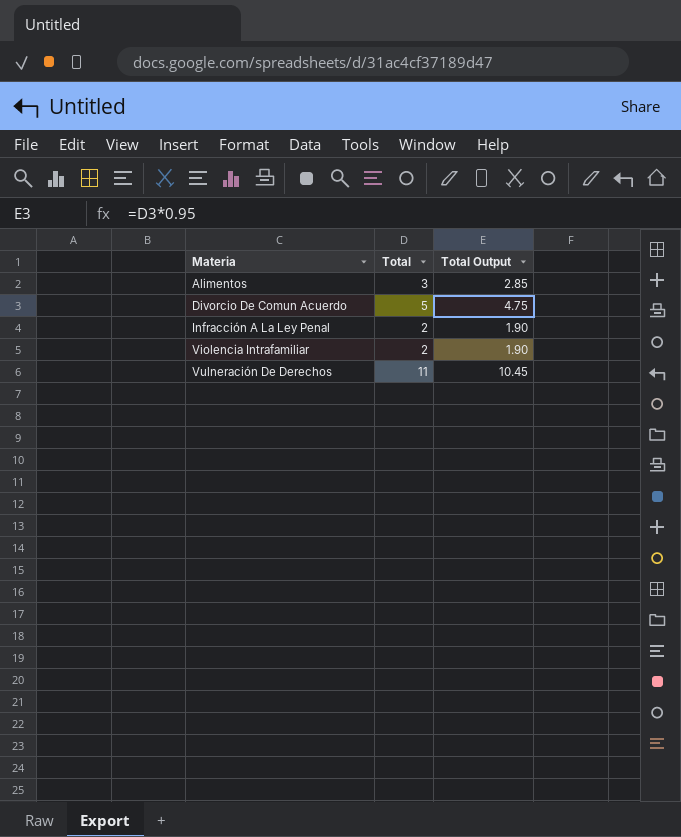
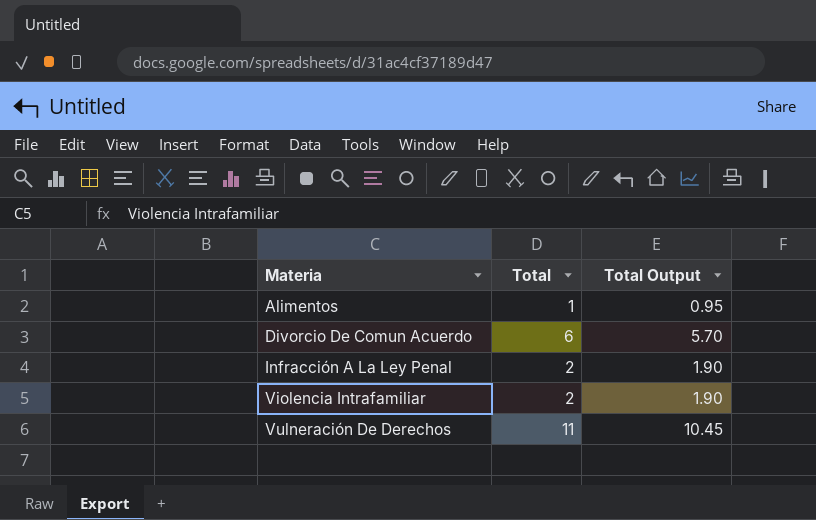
Alimentos | Total: 3 -> 1
Alimentos | Total Output: 2.85 -> 0.95
Divorcio De Comun Acuerdo | Total: 5 -> 6
Divorcio De Comun Acuerdo | Total Output: 4.75 -> 5.70

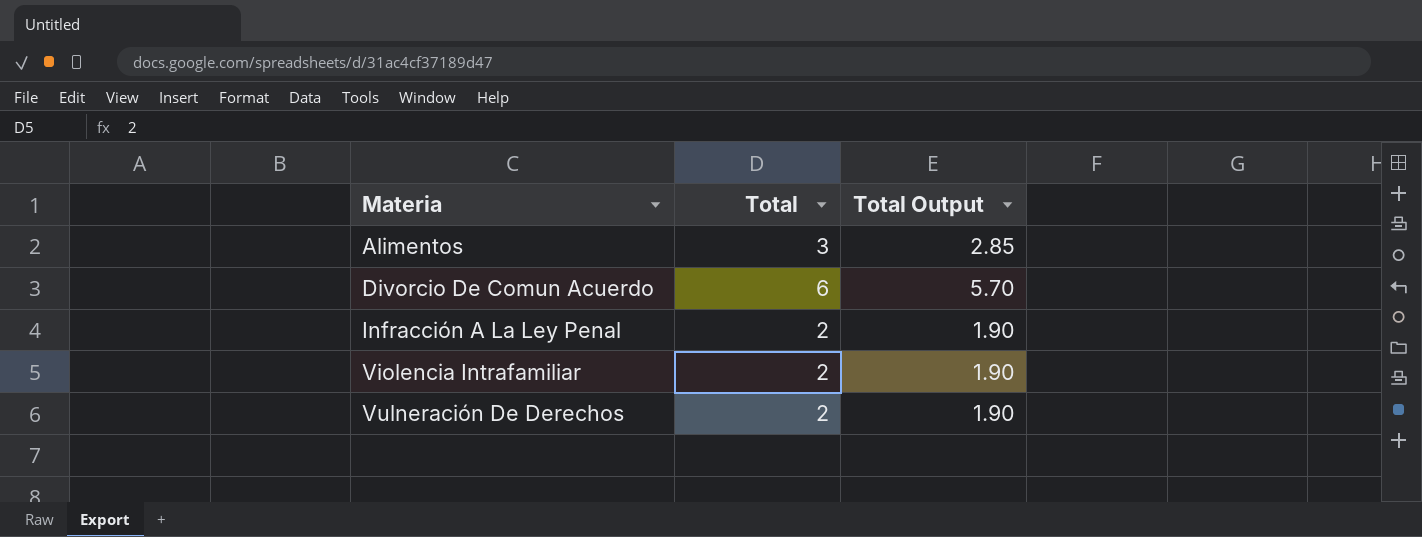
Alimentos | Total: 1 -> 3
Alimentos | Total Output: 0.95 -> 2.85
Vulneración De Derechos | Total: 11 -> 2
Vulneración De Derechos | Total Output: 10.45 -> 1.90

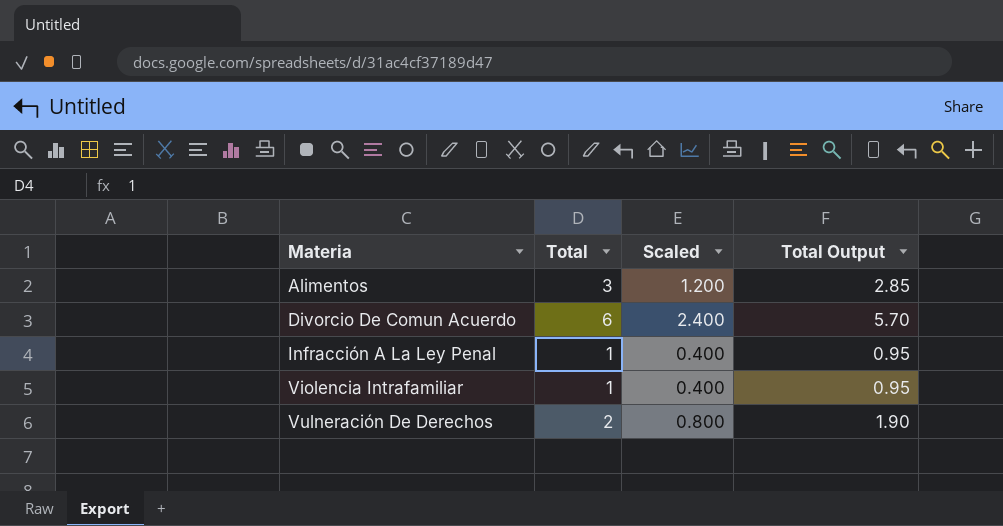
column Scaled | formula: none -> [Total] * 0.4
Infracción A La Ley Penal | Total: 2 -> 1
Infracción A La Ley Penal | Total Output: 1.90 -> 0.95
Violencia Intrafamiliar | Total: 2 -> 1
Violencia Intrafamiliar | Total Output: 1.90 -> 0.95

